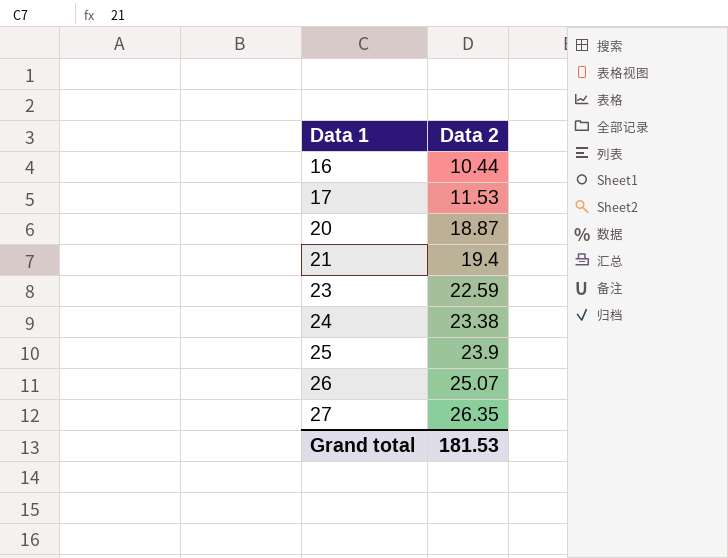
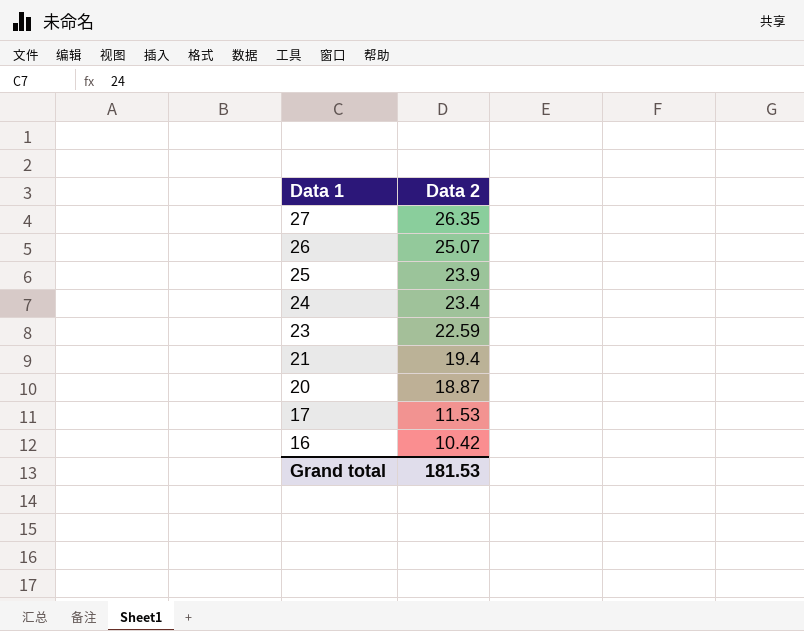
row order: Data 1 ascending -> Data 1 descending
24 | Data 2: 23.38 -> 23.4
16 | Data 2: 10.44 -> 10.42

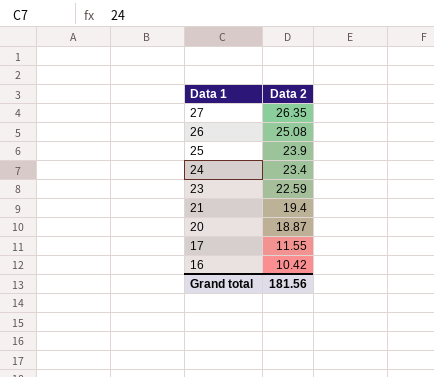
26 | Data 2: 25.07 -> 25.08
17 | Data 2: 11.53 -> 11.55
Grand total | Data 2: 181.53 -> 181.56

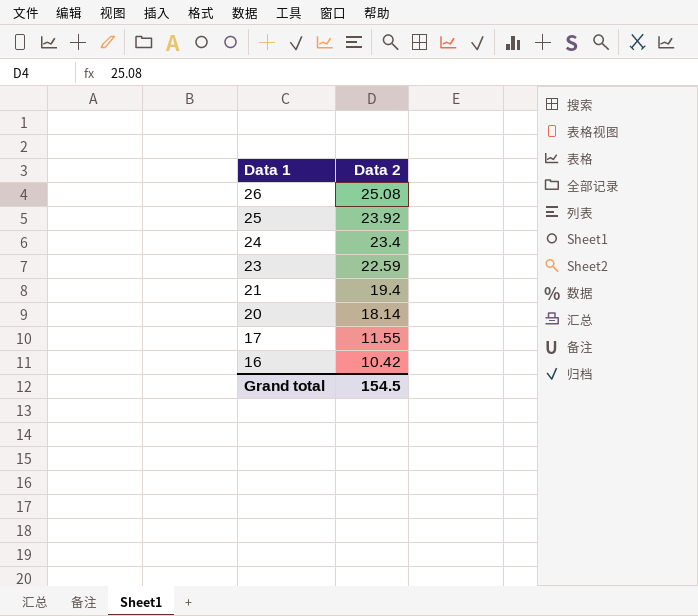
row 27: 26.35 -> none
25 | Data 2: 23.9 -> 23.92
20 | Data 2: 18.87 -> 18.14
Grand total | Data 2: 181.56 -> 154.5

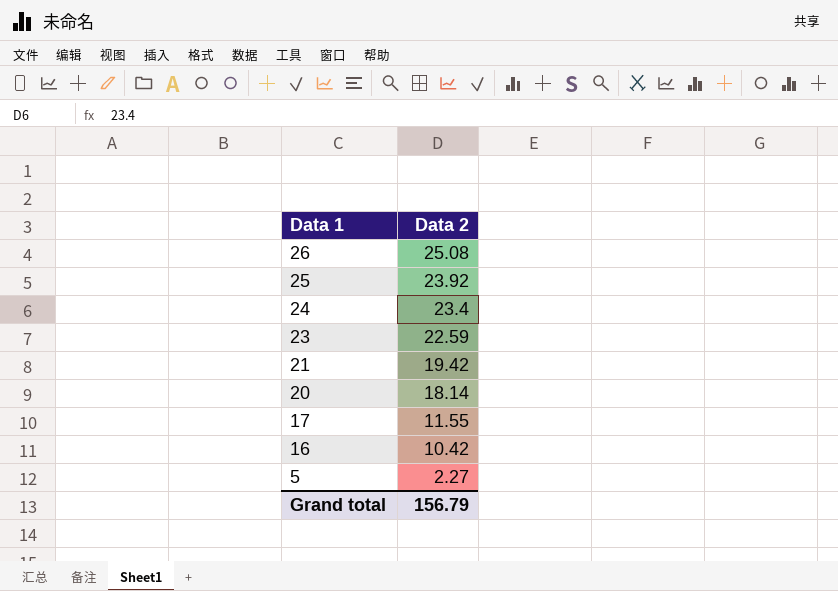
21 | Data 2: 19.4 -> 19.42
row 5: none -> 2.27
Grand total | Data 2: 154.5 -> 156.79

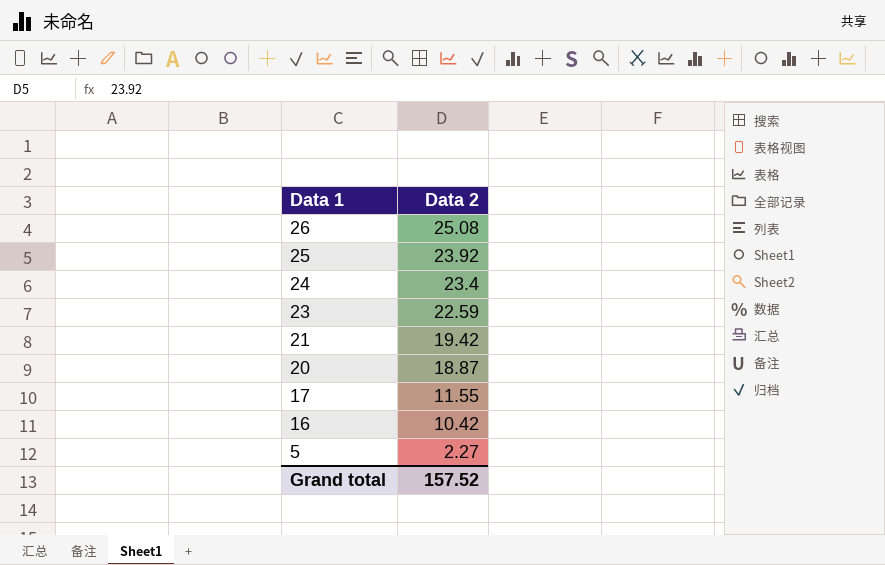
20 | Data 2: 18.14 -> 18.87
Grand total | Data 2: 156.79 -> 157.52

